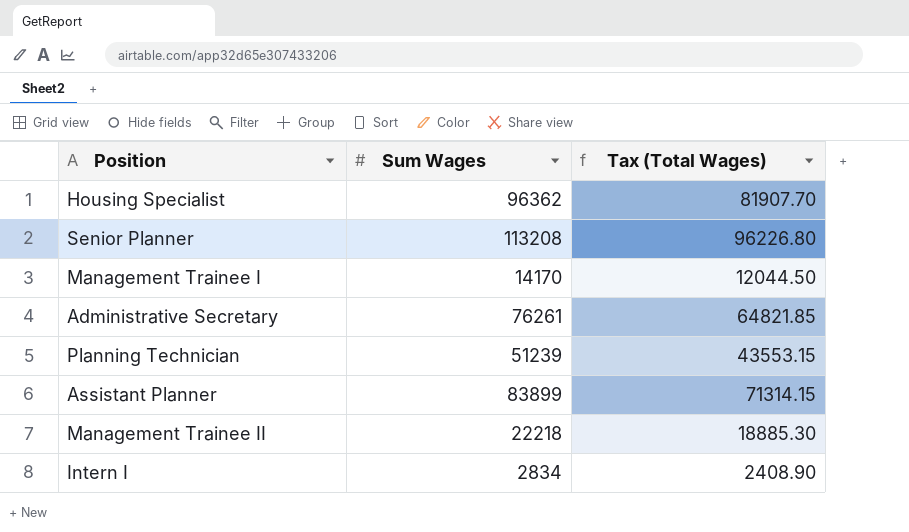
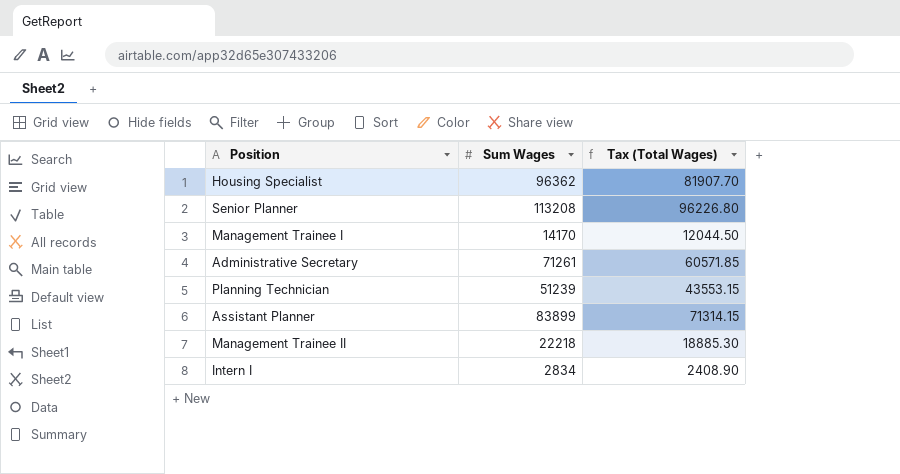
Administrative Secretary | Sum Wages: 76261 -> 71261
Administrative Secretary | Tax (Total Wages): 64821.85 -> 60571.85

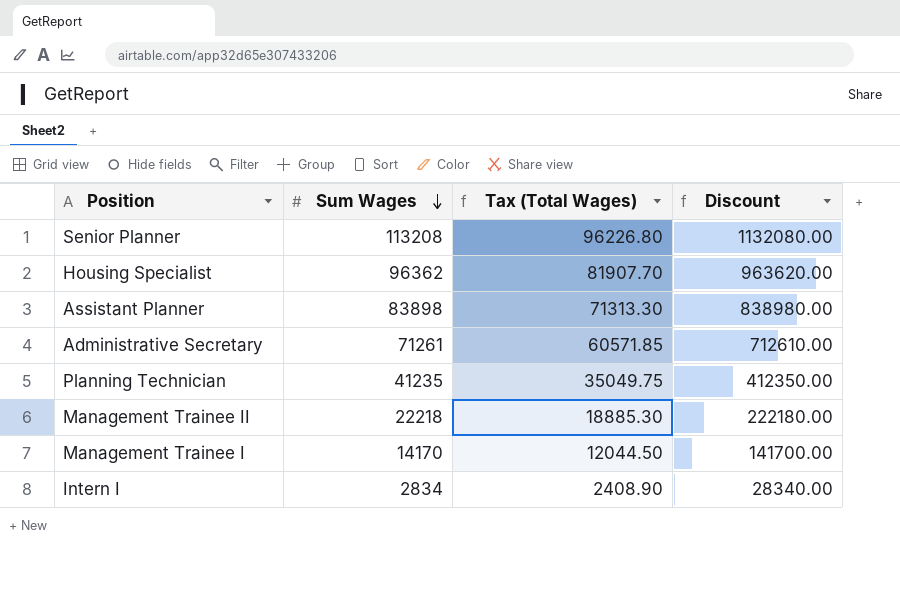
row order: none -> Sum Wages descending
column Discount | formula: none -> [Sum Wages] * 10
Assistant Planner | Sum Wages: 83899 -> 83898
Assistant Planner | Tax (Total Wages): 71314.15 -> 71313.30
Planning Technician | Sum Wages: 51239 -> 41235
Planning Technician | Tax (Total Wages): 43553.15 -> 35049.75

